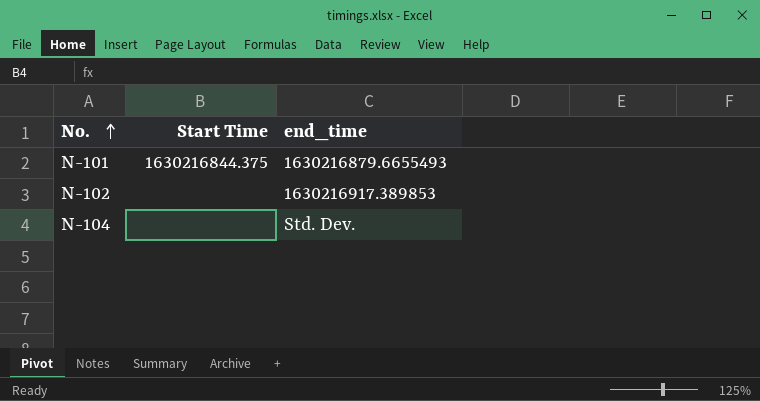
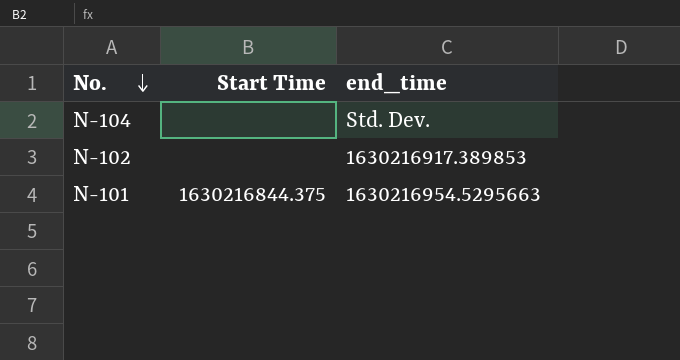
row order: No. ascending -> No. descending
N-101 | end_time: 1630216879.6655493 -> 1630216954.5295663

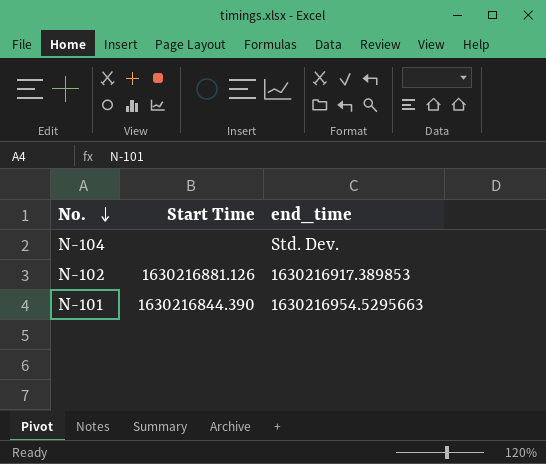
N-102 | Start Time: none -> 1630216881.126
N-101 | Start Time: 1630216844.375 -> 1630216844.390

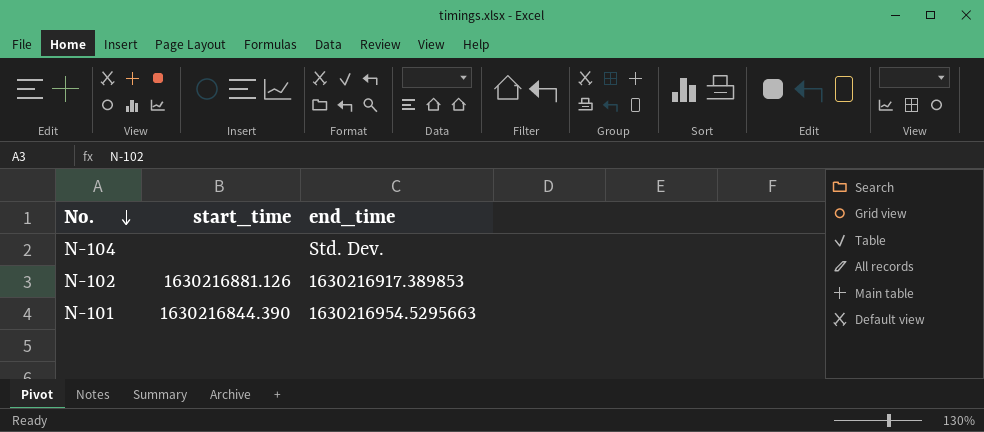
column name: Start Time -> start_time

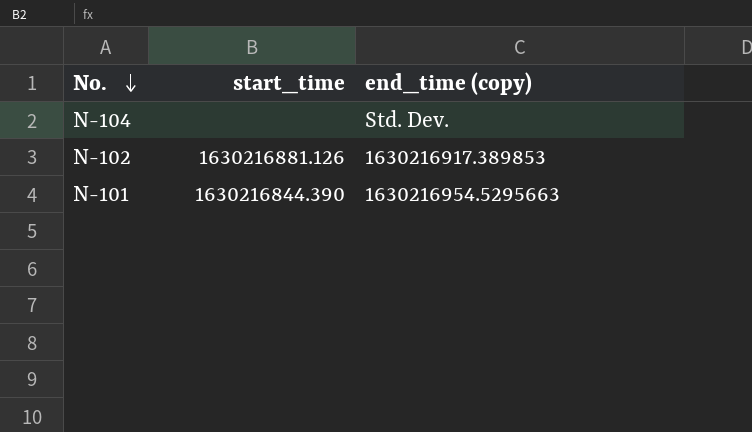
column name: end_time -> end_time (copy)

